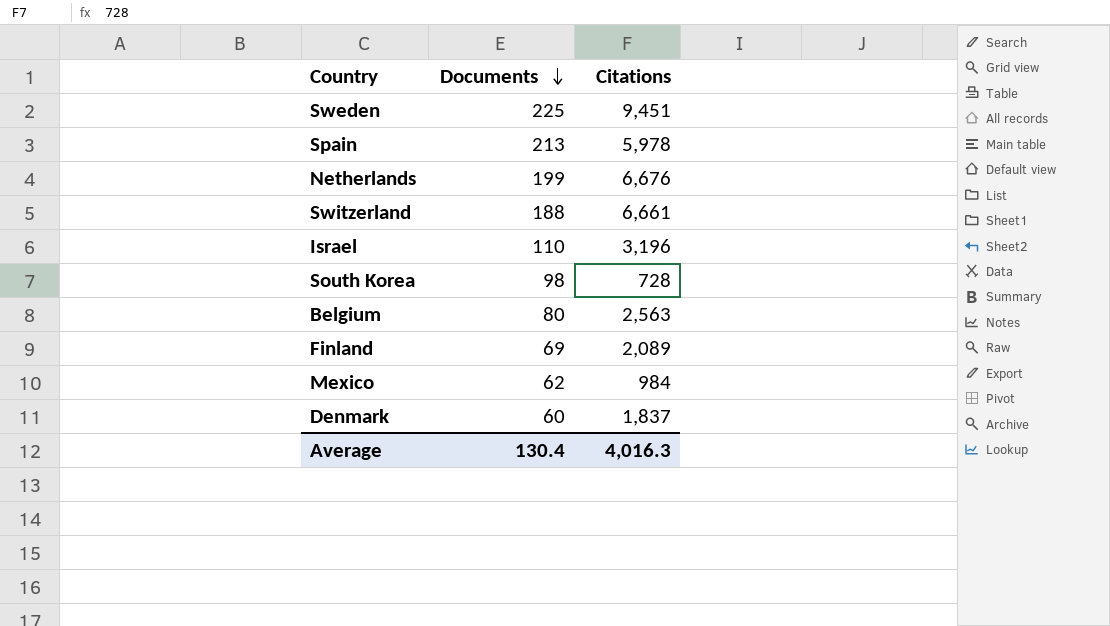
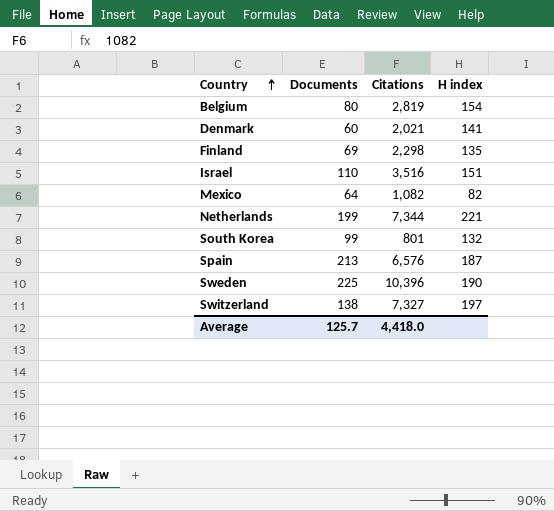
row order: Documents descending -> Country ascending
column H index | position: none -> 4
Belgium | Citations: 2,563 -> 2,819
Denmark | Citations: 1,837 -> 2,021
Finland | Citations: 2,089 -> 2,298
Israel | Citations: 3,196 -> 3,516
Mexico | Documents: 62 -> 64
Mexico | Citations: 984 -> 1,082
Netherlands | Citations: 6,676 -> 7,344
South Korea | Documents: 98 -> 99
South Korea | Citations: 728 -> 801
Spain | Citations: 5,978 -> 6,576
Sweden | Citations: 9,451 -> 10,396
Switzerland | Documents: 188 -> 138
Switzerland | Citations: 6,661 -> 7,327
Average | Documents: 130.4 -> 125.7
Average | Citations: 4,016.3 -> 4,418.0

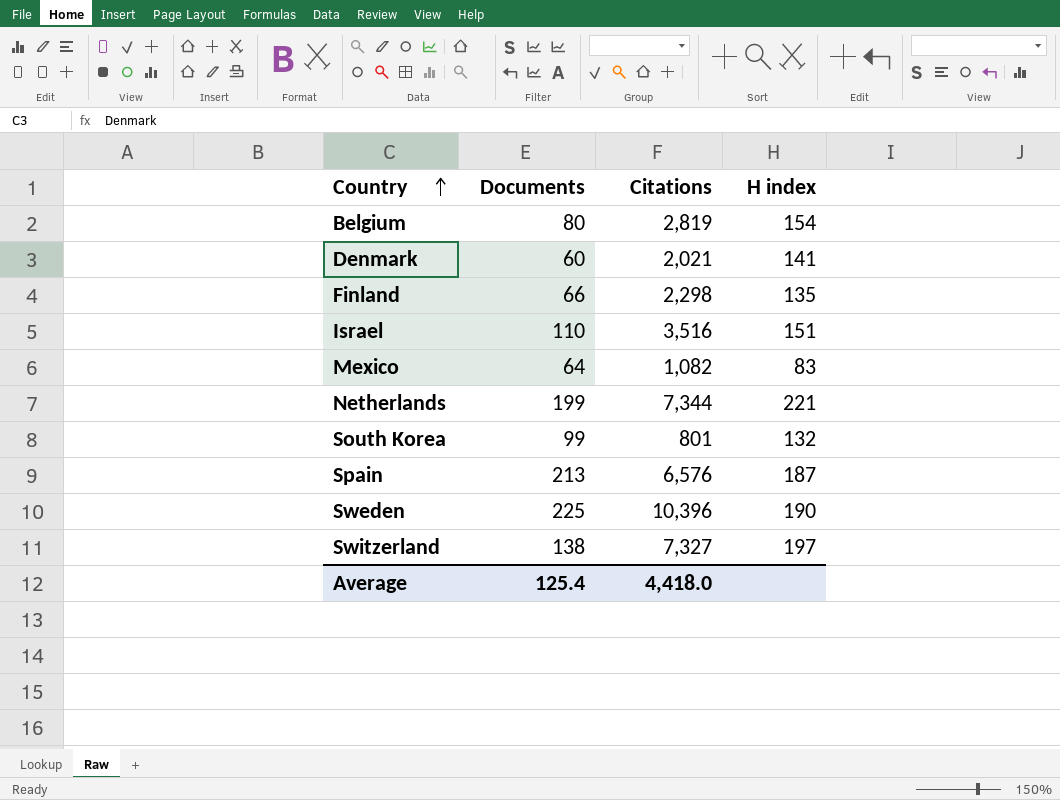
Finland | Documents: 69 -> 66
Mexico | H index: 82 -> 83
Average | Documents: 125.7 -> 125.4

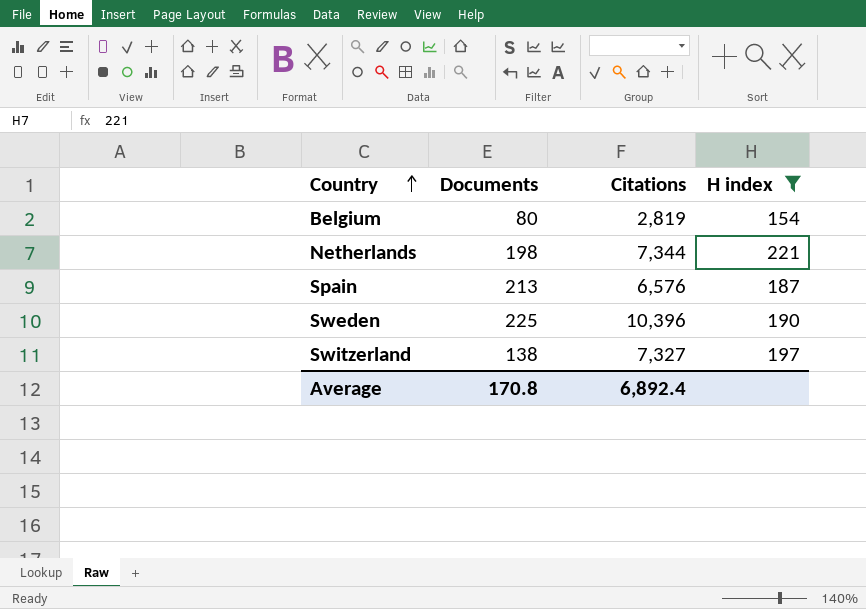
filter: none -> H index >= 154
Netherlands | Documents: 199 -> 198
Average | Documents: 125.4 -> 170.8
Average | Citations: 4,418.0 -> 6,892.4

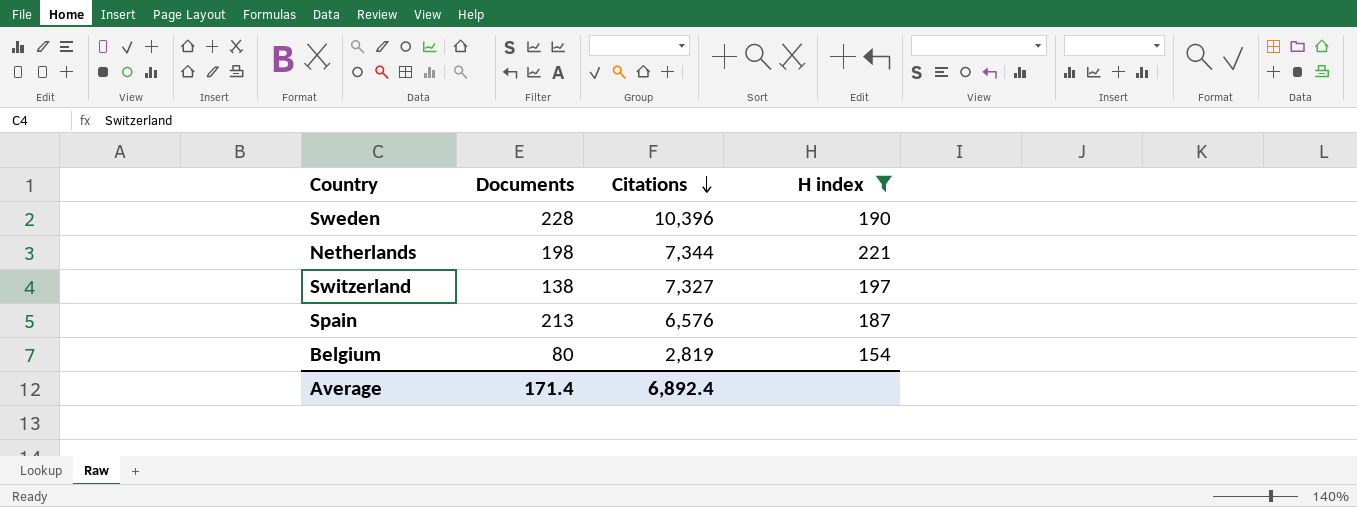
row order: Country ascending -> Citations descending
Sweden | Documents: 225 -> 228
Average | Documents: 170.8 -> 171.4

